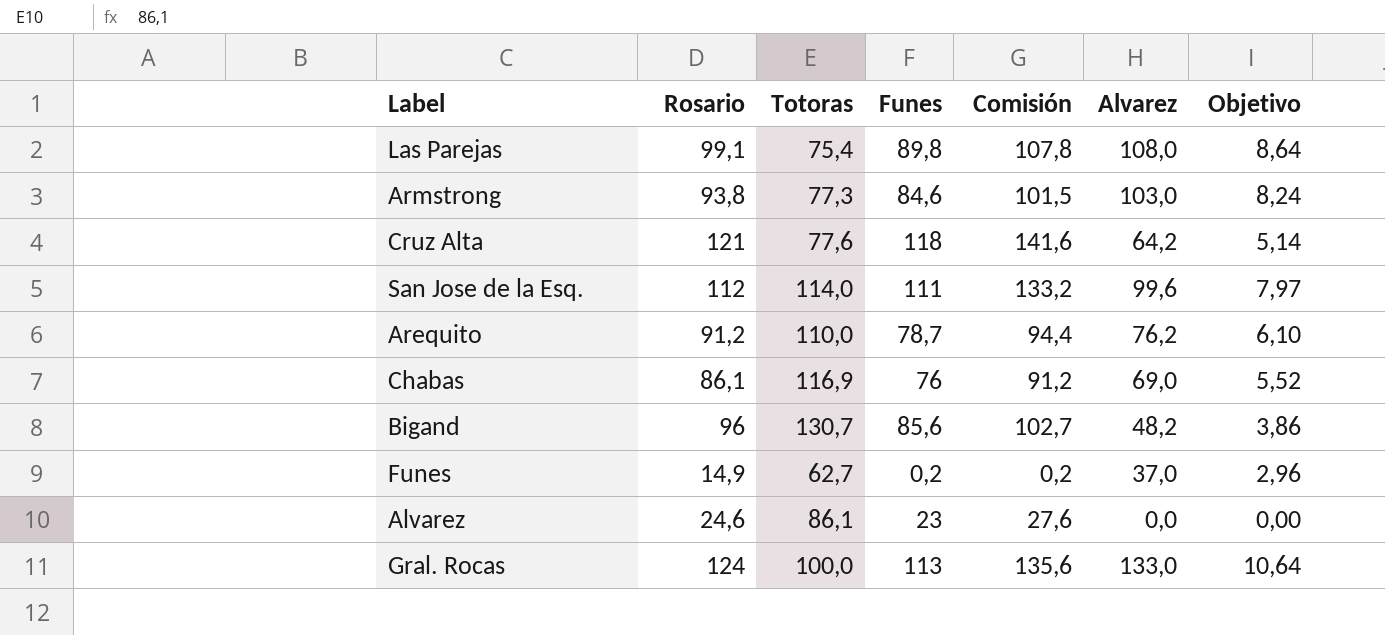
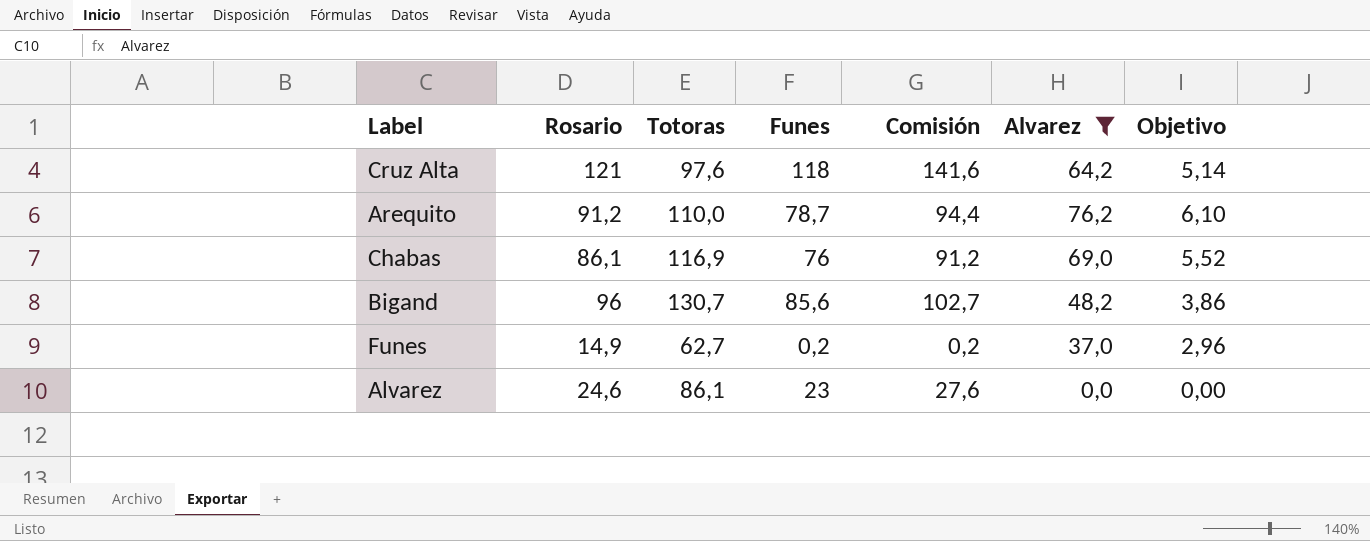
filter: none -> Alvarez <= 76,2
Cruz Alta | Totoras: 77,6 -> 97,6

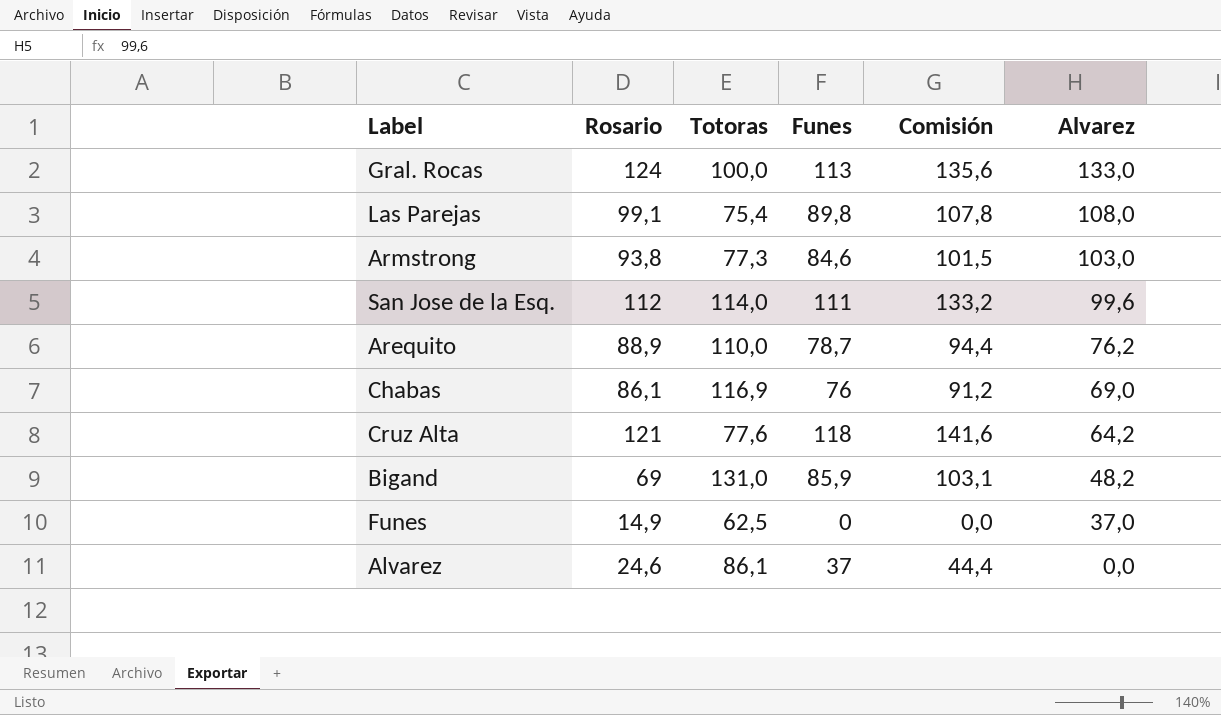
filter: Alvarez <= 76,2 -> none
row order: none -> Alvarez descending
column Objetivo | formula: [Alvarez] * 0,08 -> none
Arequito | Rosario: 91,2 -> 88,9
Cruz Alta | Totoras: 97,6 -> 77,6
Bigand | Rosario: 96 -> 69
Bigand | Totoras: 130,7 -> 131,0
Bigand | Funes: 85,6 -> 85,9
Bigand | Comisión: 102,7 -> 103,1
Funes | Totoras: 62,7 -> 62,5
Funes | Funes: 0,2 -> 0
Funes | Comisión: 0,2 -> 0,0
Alvarez | Funes: 23 -> 37
Alvarez | Comisión: 27,6 -> 44,4

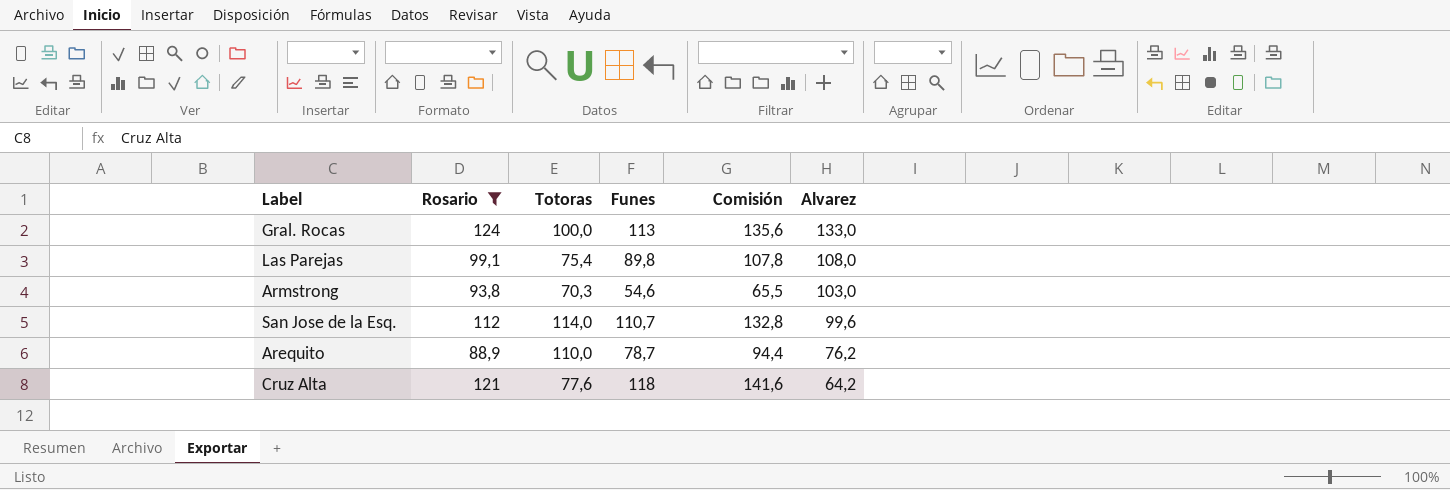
filter: none -> Rosario >= 88,9
Armstrong | Totoras: 77,3 -> 70,3
Armstrong | Funes: 84,6 -> 54,6
Armstrong | Comisión: 101,5 -> 65,5
San Jose de la Esq. | Funes: 111 -> 110,7
San Jose de la Esq. | Comisión: 133,2 -> 132,8

